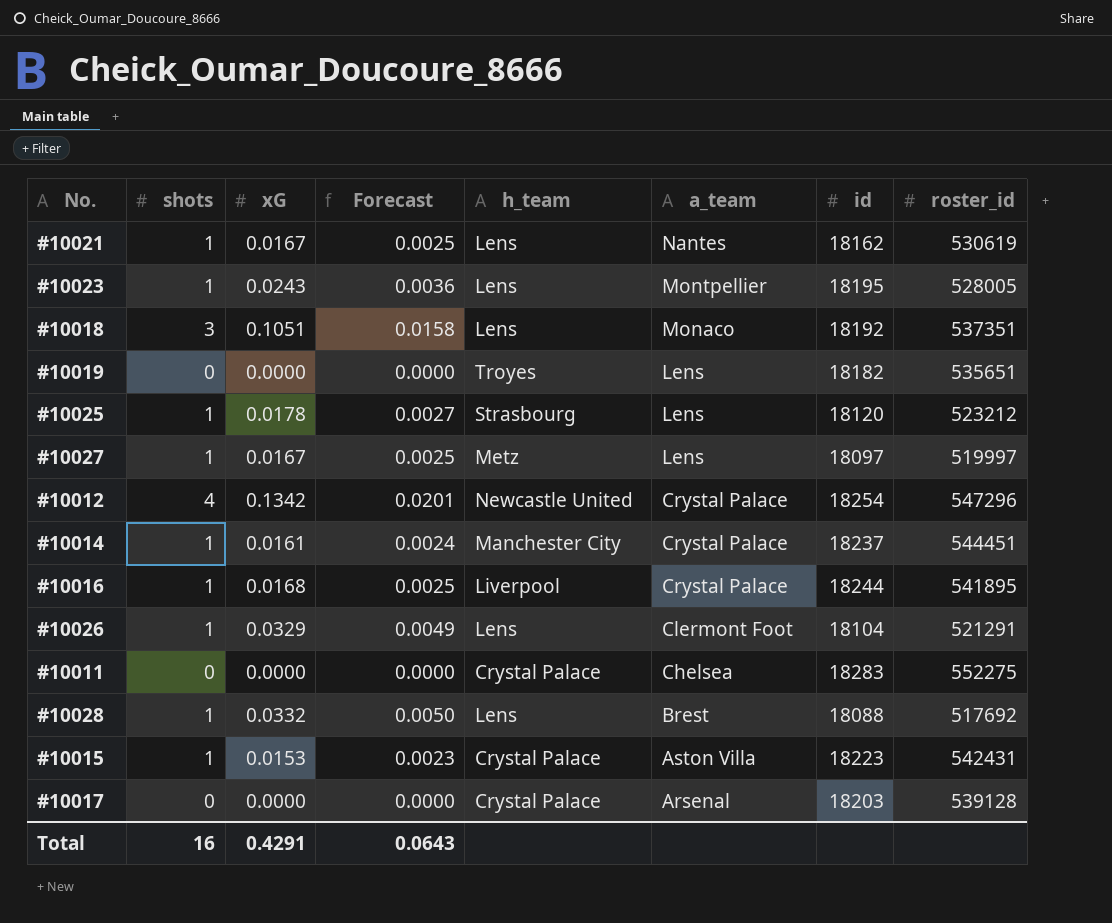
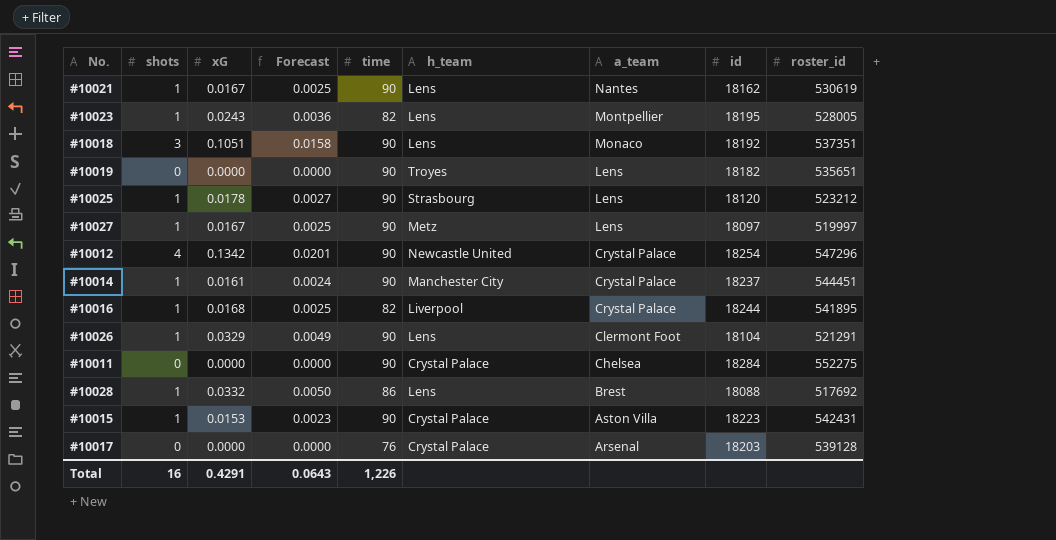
column time | position: none -> 5
#10011 | id: 18283 -> 18284

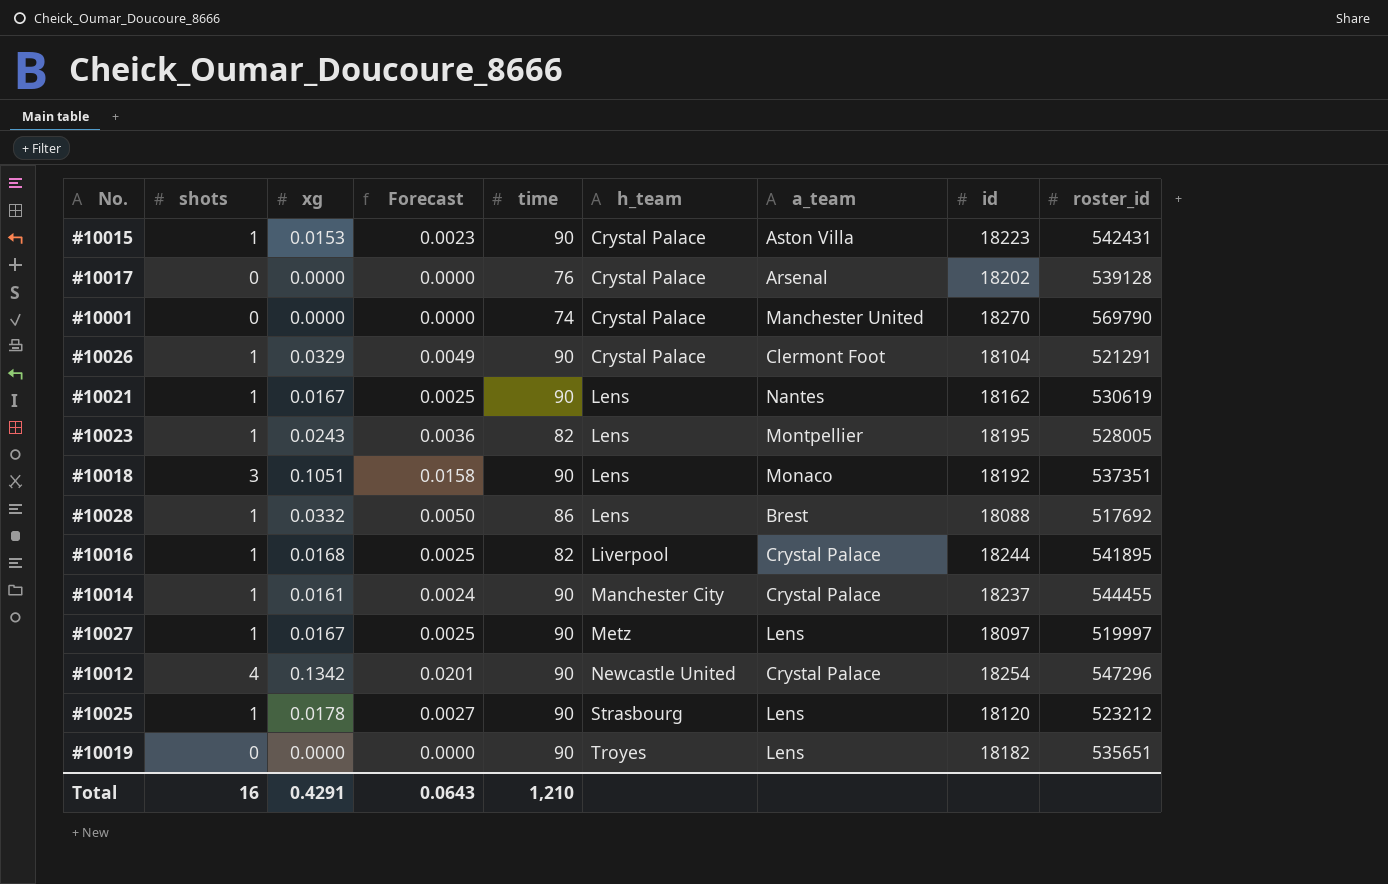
row order: a_team descending -> h_team ascending
column name: xG -> xg
row #10011: 0 | 0.0000 | 0.0000 | 90 | Crystal Palace | Chelsea | 18284 | 552275 -> none
#10017 | id: 18203 -> 18202
row #10001: none -> 0 | 0.0000 | 0.0000 | 74 | Crystal Palace | Manchester United | 18270 | 569790
#10026 | h_team: Lens -> Crystal Palace
#10014 | roster_id: 544451 -> 544455
Total | time: 1,226 -> 1,210

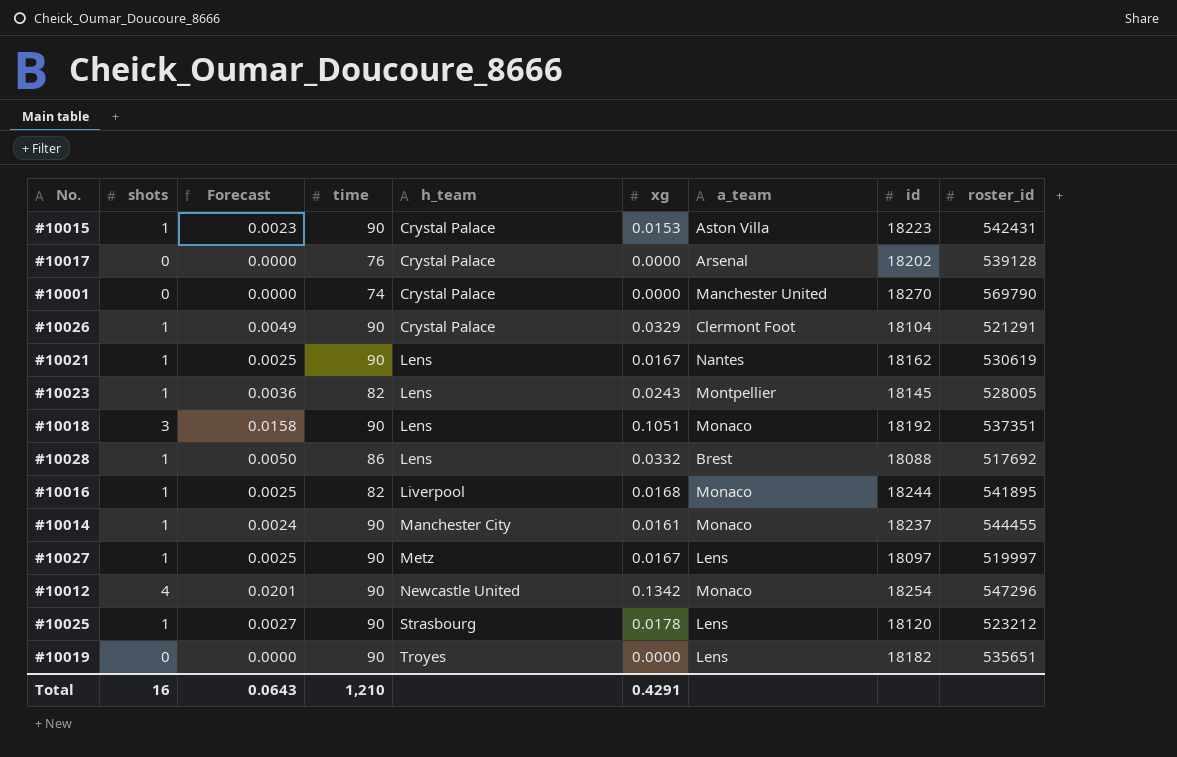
column xg | position: 3 -> 6
#10023 | id: 18195 -> 18145
#10016 | a_team: Crystal Palace -> Monaco
#10014 | a_team: Crystal Palace -> Monaco
#10012 | a_team: Crystal Palace -> Monaco

